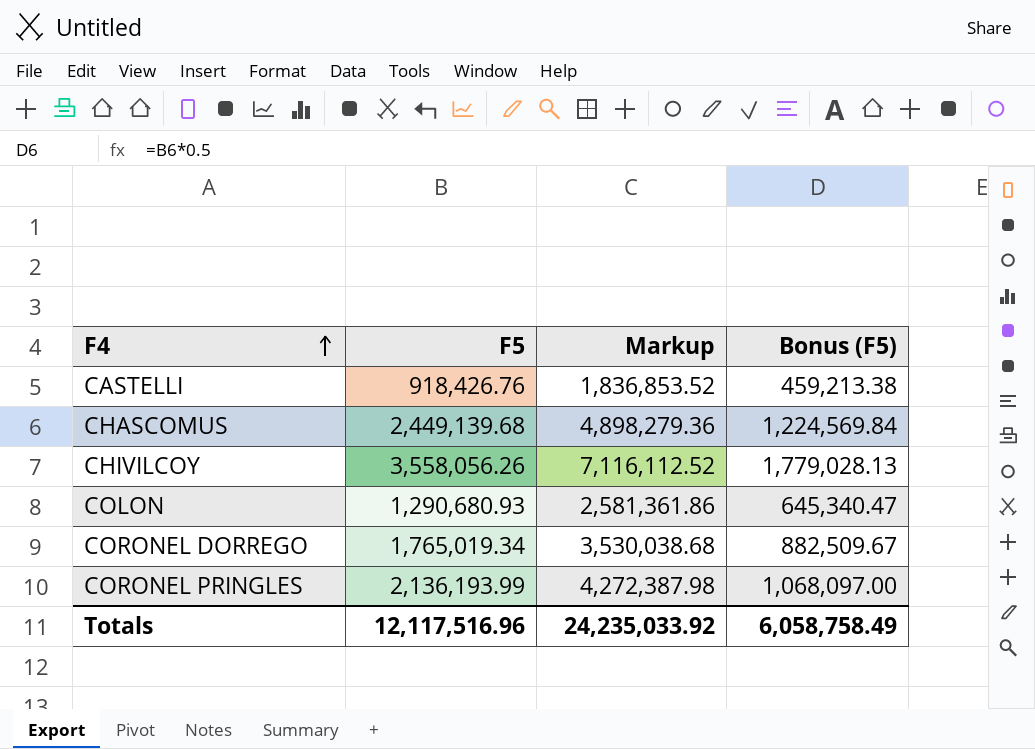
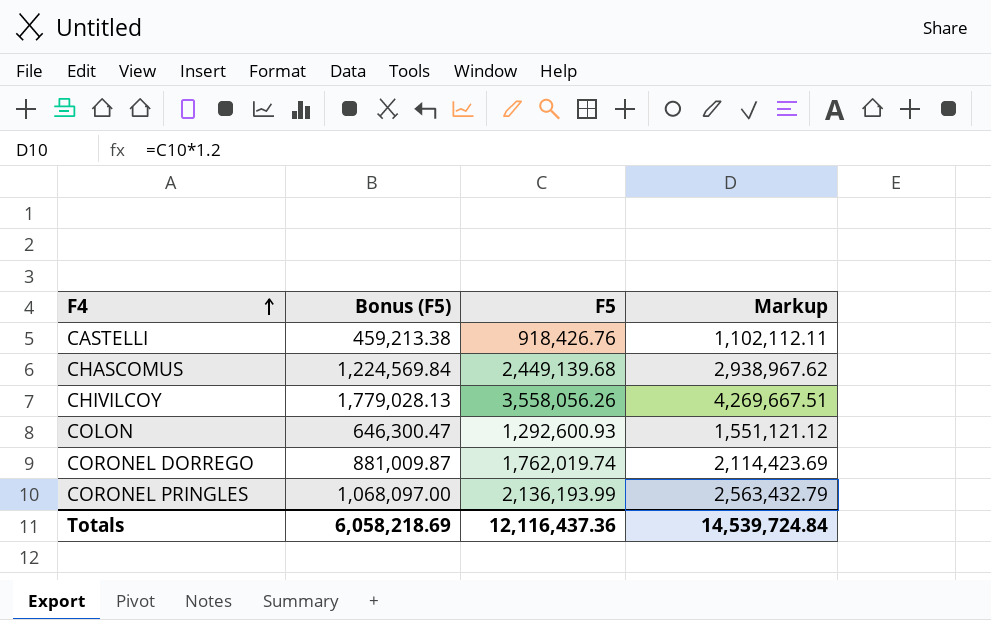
column Bonus (F5) | position: 4 -> 2
column Markup | formula: [F5] * 2 -> [F5] * 1.2
COLON | Bonus (F5): 645,340.47 -> 646,300.47
COLON | F5: 1,290,680.93 -> 1,292,600.93
CORONEL DORREGO | Bonus (F5): 882,509.67 -> 881,009.87
CORONEL DORREGO | F5: 1,765,019.34 -> 1,762,019.74
Totals | Bonus (F5): 6,058,758.49 -> 6,058,218.69
Totals | F5: 12,117,516.96 -> 12,116,437.36
Totals | Markup: 24,235,033.92 -> 14,539,724.84

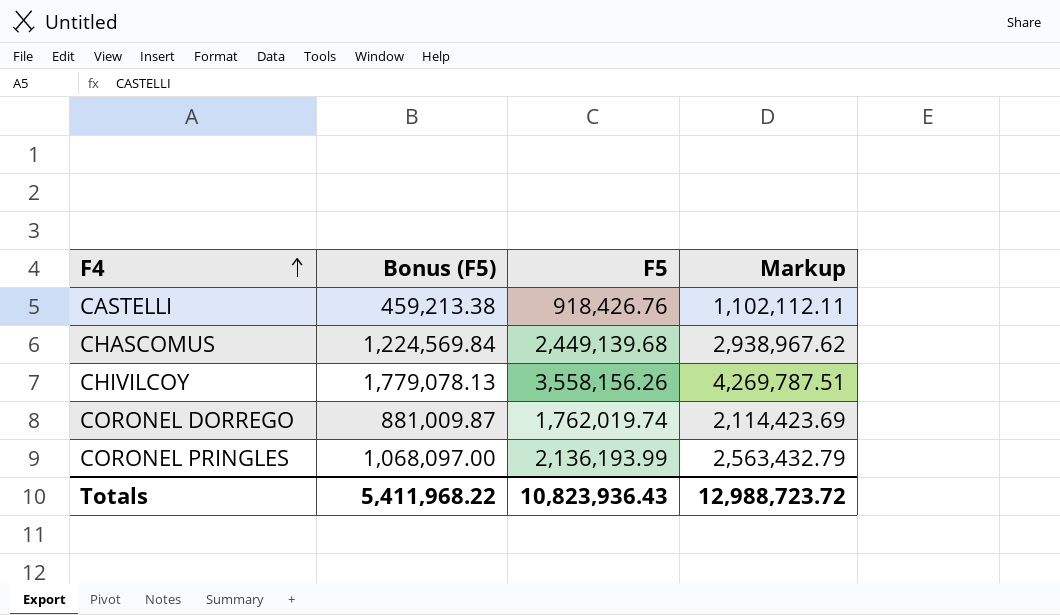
row COLON: 646,300.47 | 1,292,600.93 | 1,551,121.12 -> none
CHIVILCOY | Bonus (F5): 1,779,028.13 -> 1,779,078.13
CHIVILCOY | F5: 3,558,056.26 -> 3,558,156.26
CHIVILCOY | Markup: 4,269,667.51 -> 4,269,787.51
Totals | Bonus (F5): 6,058,218.69 -> 5,411,968.22
Totals | F5: 12,116,437.36 -> 10,823,936.43
Totals | Markup: 14,539,724.84 -> 12,988,723.72

